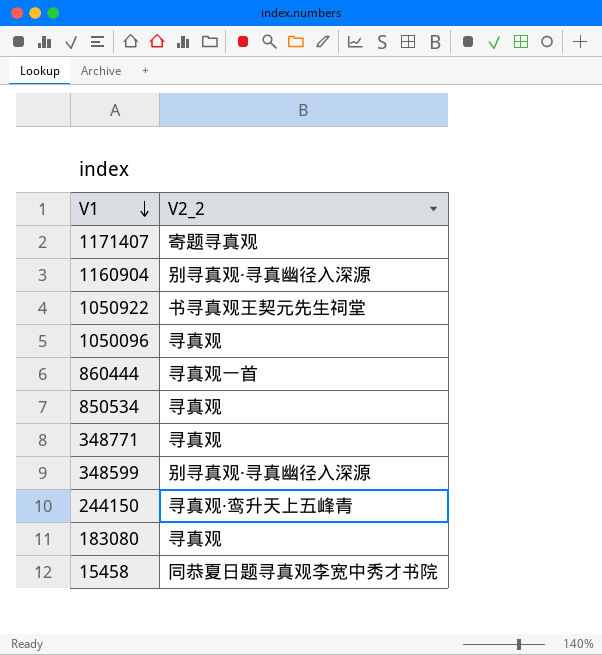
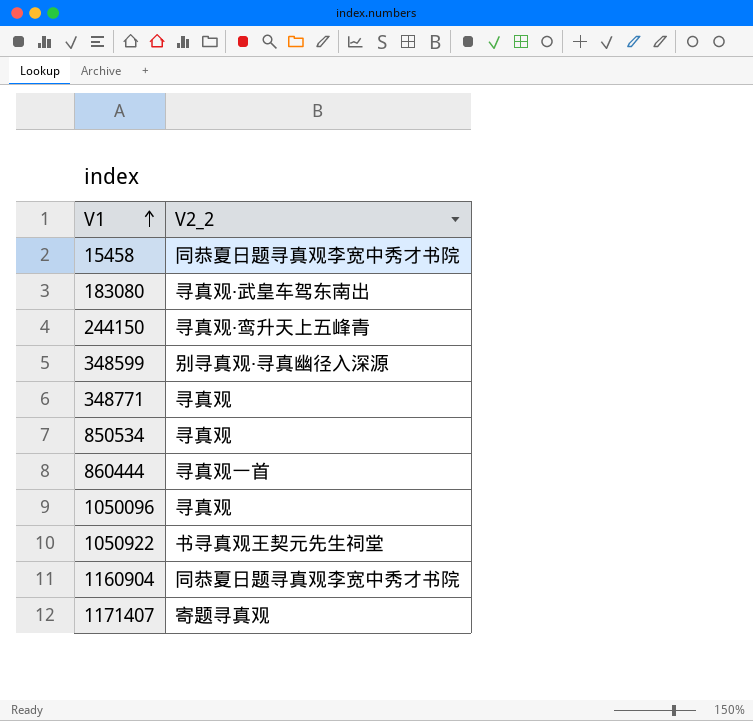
row order: V1 descending -> V1 ascending
183080 | V2_2: 寻真观 -> 寻真观·武皇车驾东南出
1160904 | V2_2: 别寻真观·寻真幽径入深源 -> 同恭夏日题寻真观李宽中秀才书院

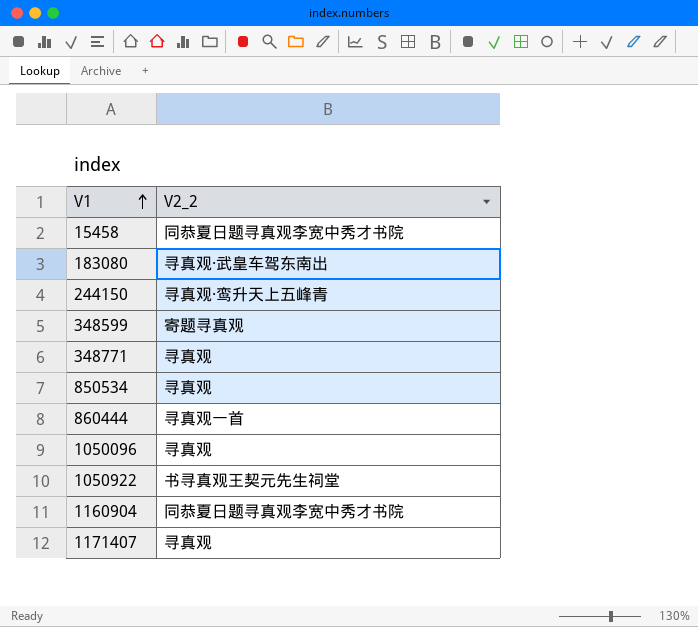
348599 | V2_2: 别寻真观·寻真幽径入深源 -> 寄题寻真观
1171407 | V2_2: 寄题寻真观 -> 寻真观

